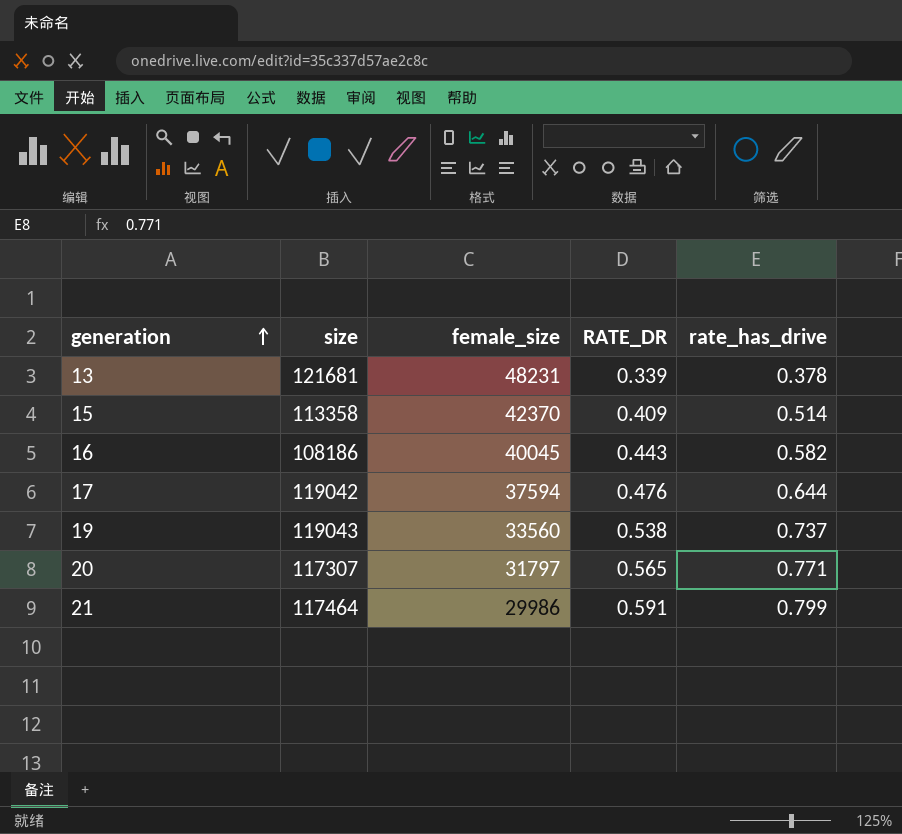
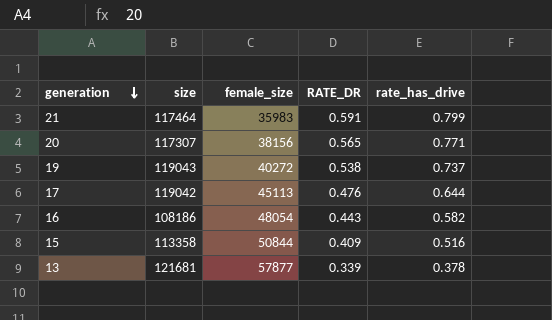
row order: generation ascending -> generation descending
21 | female_size: 29986 -> 35983
20 | female_size: 31797 -> 38156
19 | female_size: 33560 -> 40272
17 | female_size: 37594 -> 45113
16 | female_size: 40045 -> 48054
15 | female_size: 42370 -> 50844
15 | rate_has_drive: 0.514 -> 0.516
13 | female_size: 48231 -> 57877

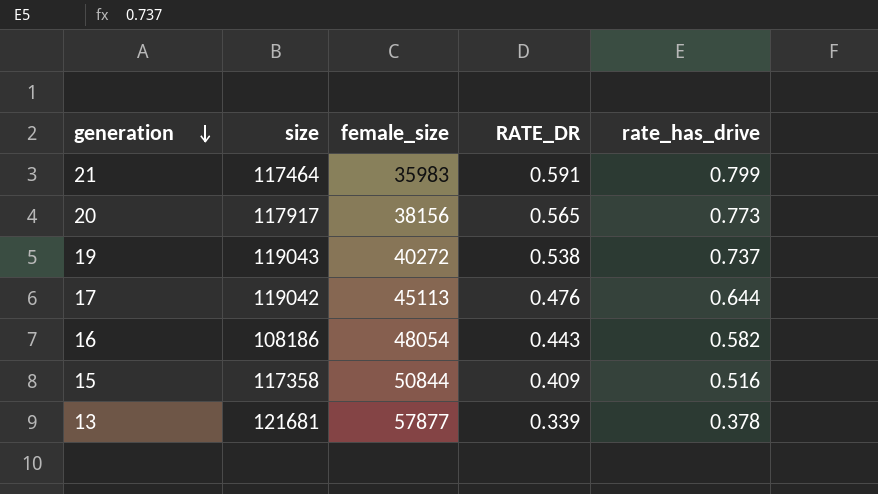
20 | size: 117307 -> 117917
20 | rate_has_drive: 0.771 -> 0.773
15 | size: 113358 -> 117358

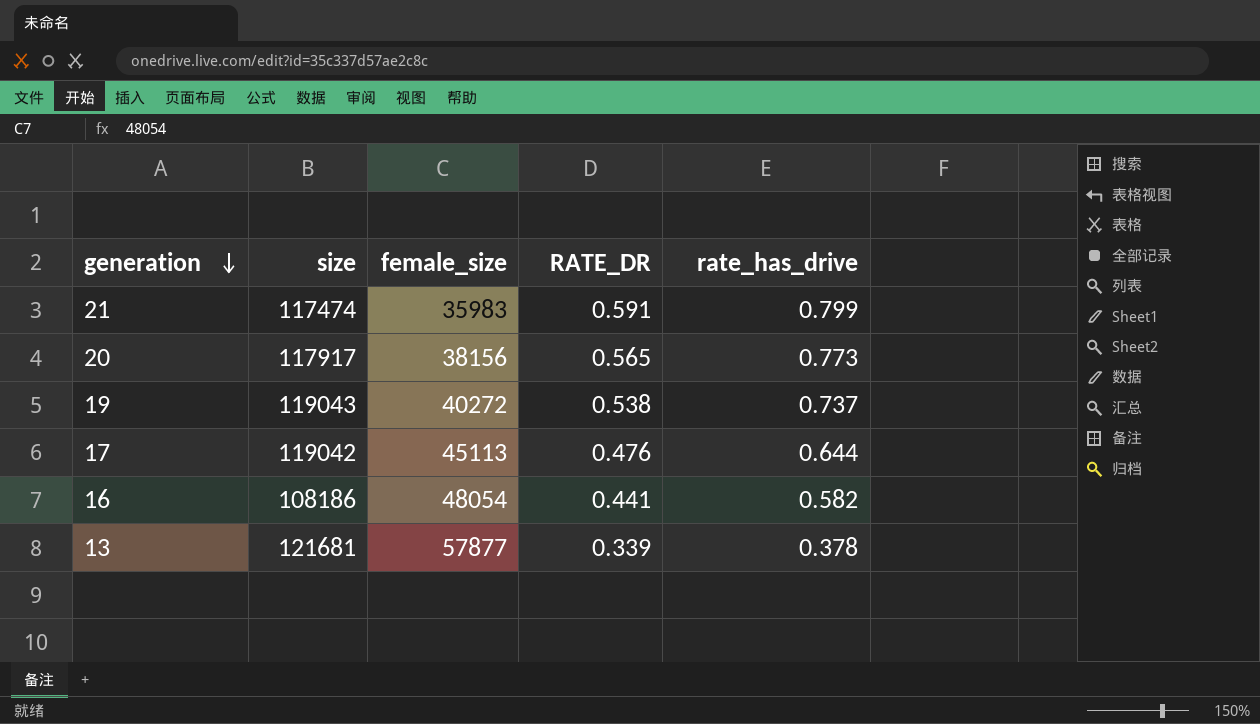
row 15: 117358 | 50844 | 0.409 | 0.516 -> none
21 | size: 117464 -> 117474
16 | RATE_DR: 0.443 -> 0.441

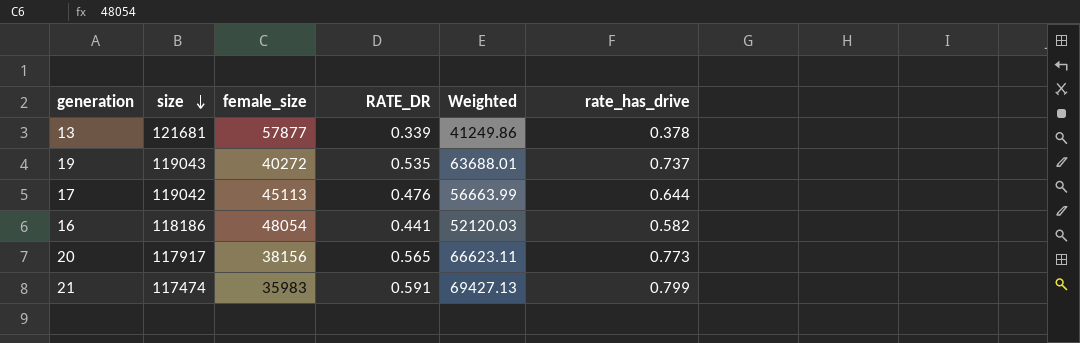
row order: generation descending -> size descending
column Weighted | formula: none -> [size] * [RATE_DR]
19 | RATE_DR: 0.538 -> 0.535
16 | size: 108186 -> 118186

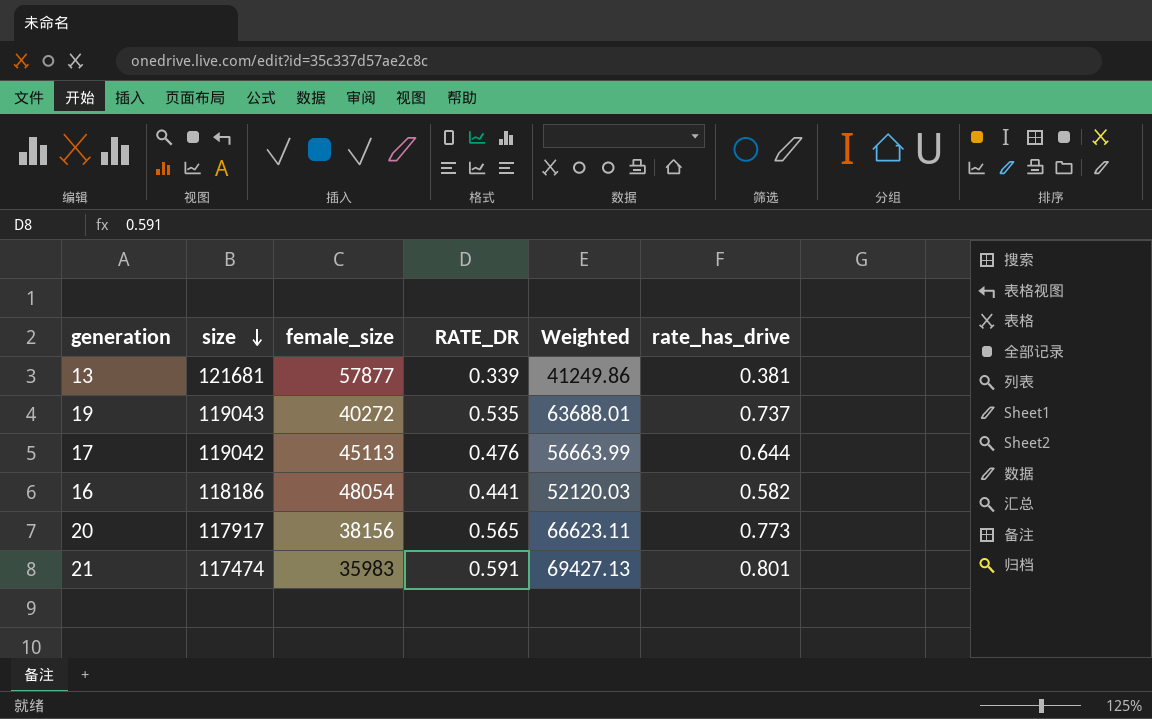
13 | rate_has_drive: 0.378 -> 0.381
21 | rate_has_drive: 0.799 -> 0.801

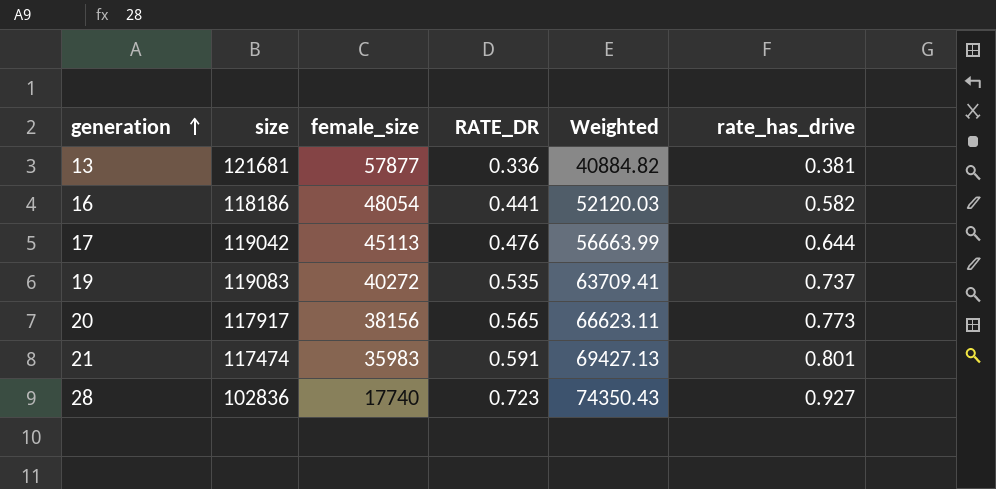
row order: size descending -> generation ascending
13 | RATE_DR: 0.339 -> 0.336
13 | Weighted: 41249.86 -> 40884.82
19 | size: 119043 -> 119083
19 | Weighted: 63688.01 -> 63709.41
row 28: none -> 102836 | 17740 | 0.723 | 74350.43 | 0.927

